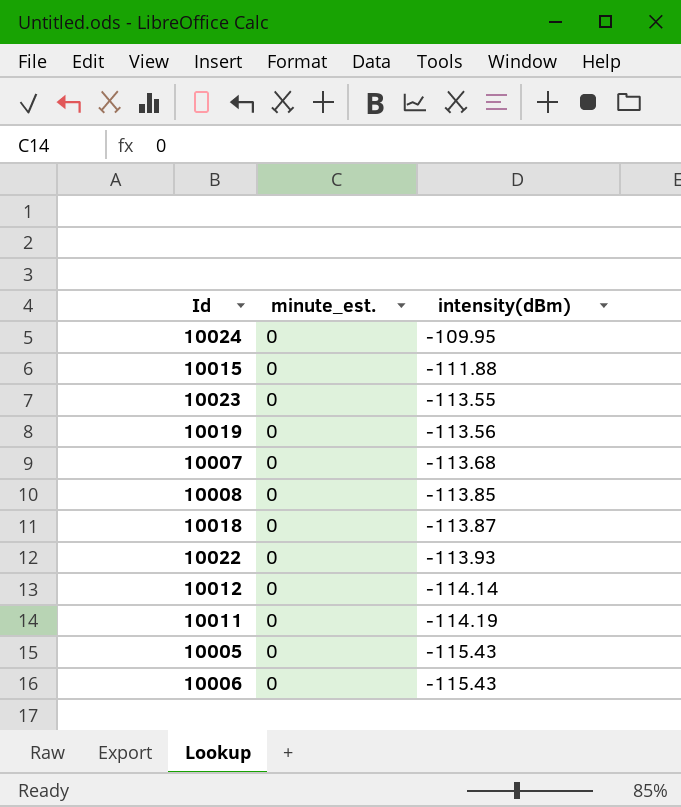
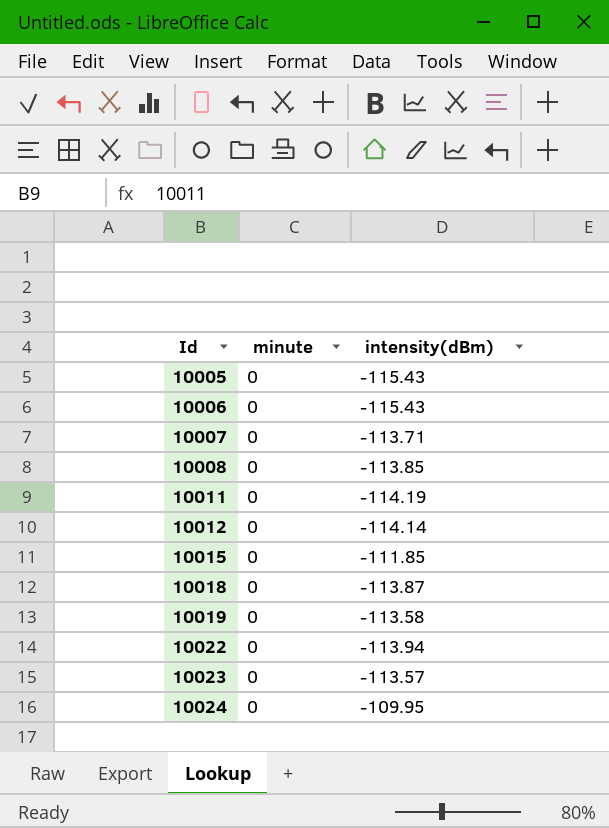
row order: intensity(dBm) descending -> Id ascending
column name: minute_est. -> minute
10007 | intensity(dBm): -113.68 -> -113.71
10015 | intensity(dBm): -111.88 -> -111.85
10019 | intensity(dBm): -113.56 -> -113.58
10022 | intensity(dBm): -113.93 -> -113.94
10023 | intensity(dBm): -113.55 -> -113.57

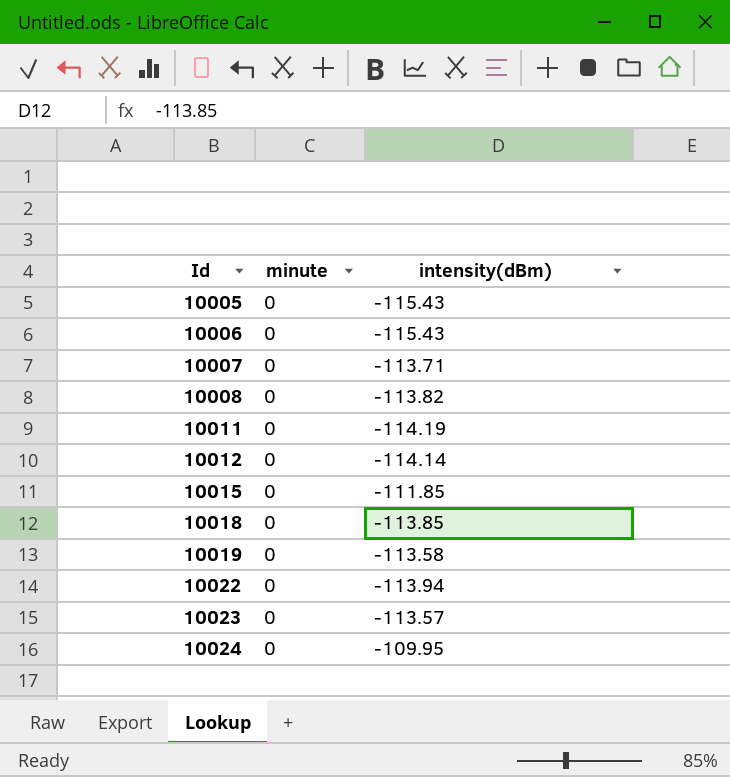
10008 | intensity(dBm): -113.85 -> -113.82
10018 | intensity(dBm): -113.87 -> -113.85

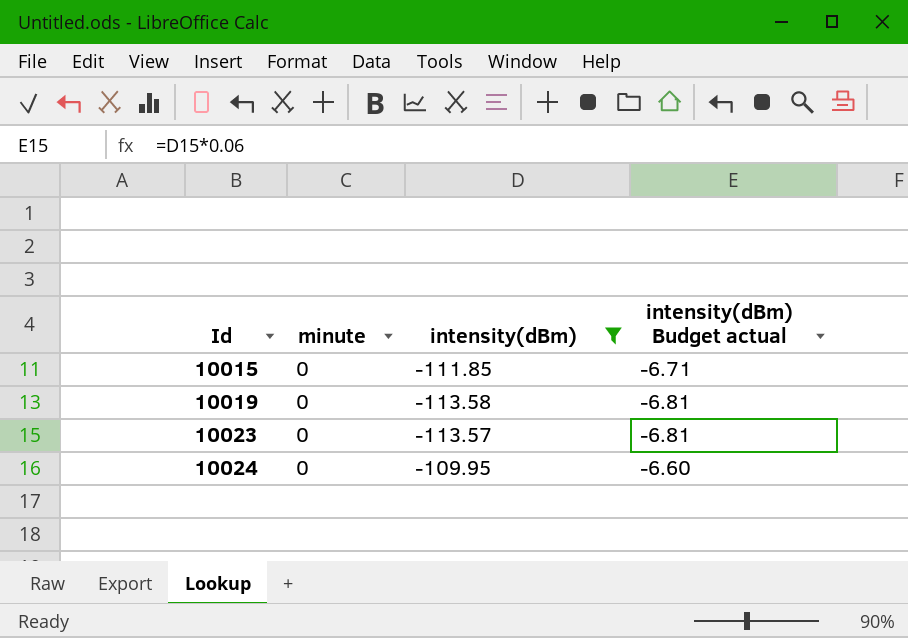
filter: none -> intensity(dBm) >= -113.58
column intensity(dBm) Budget actual | formula: none -> [intensity(dBm)] * 0.06

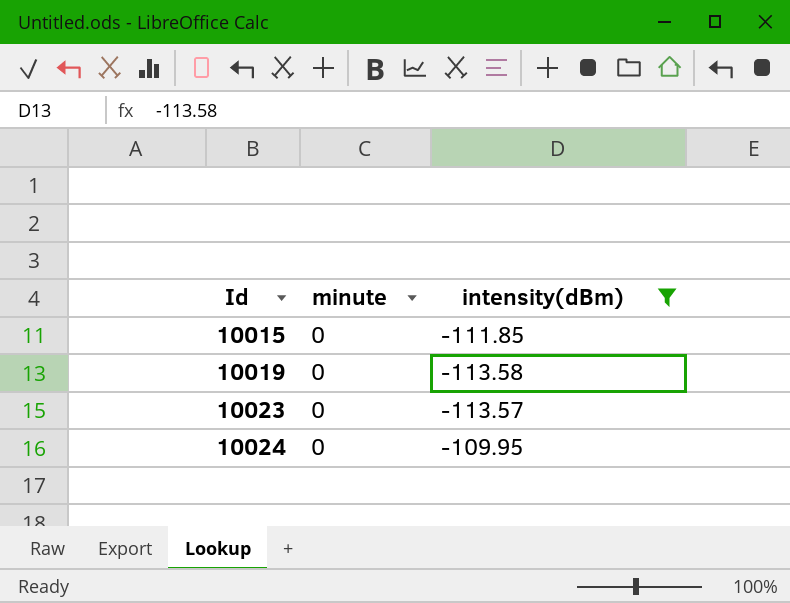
column intensity(dBm) Budget actual | formula: [intensity(dBm)] * 0.06 -> none

